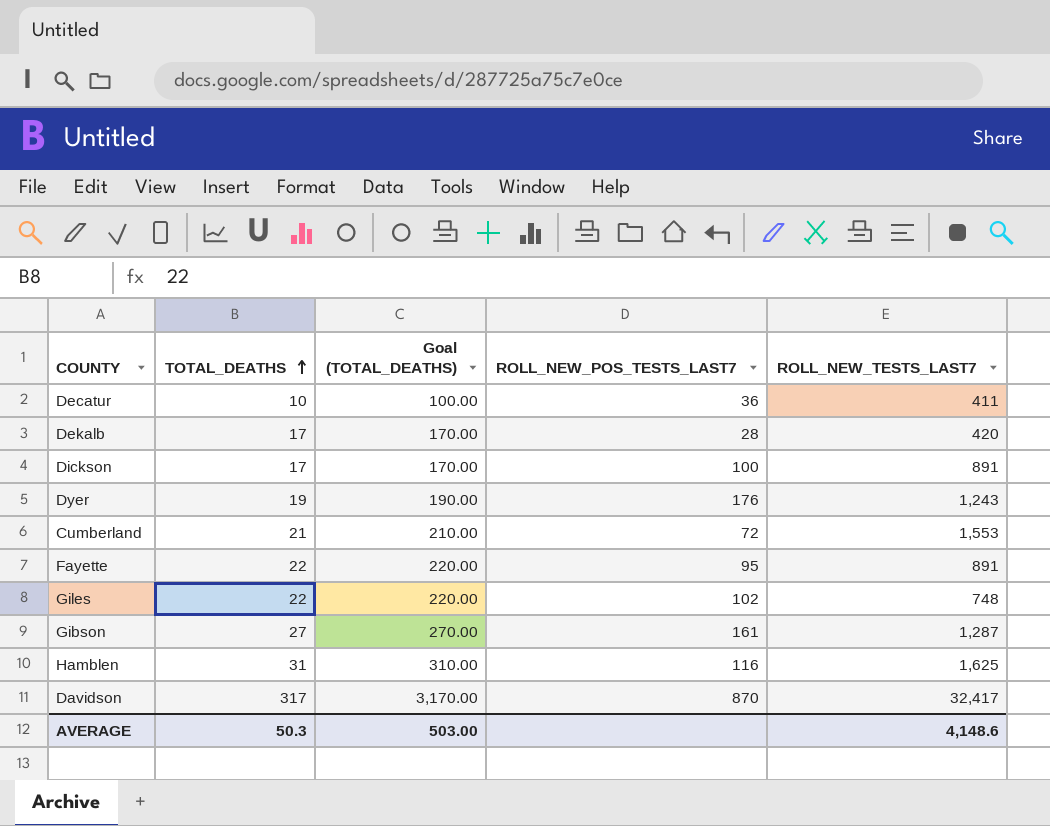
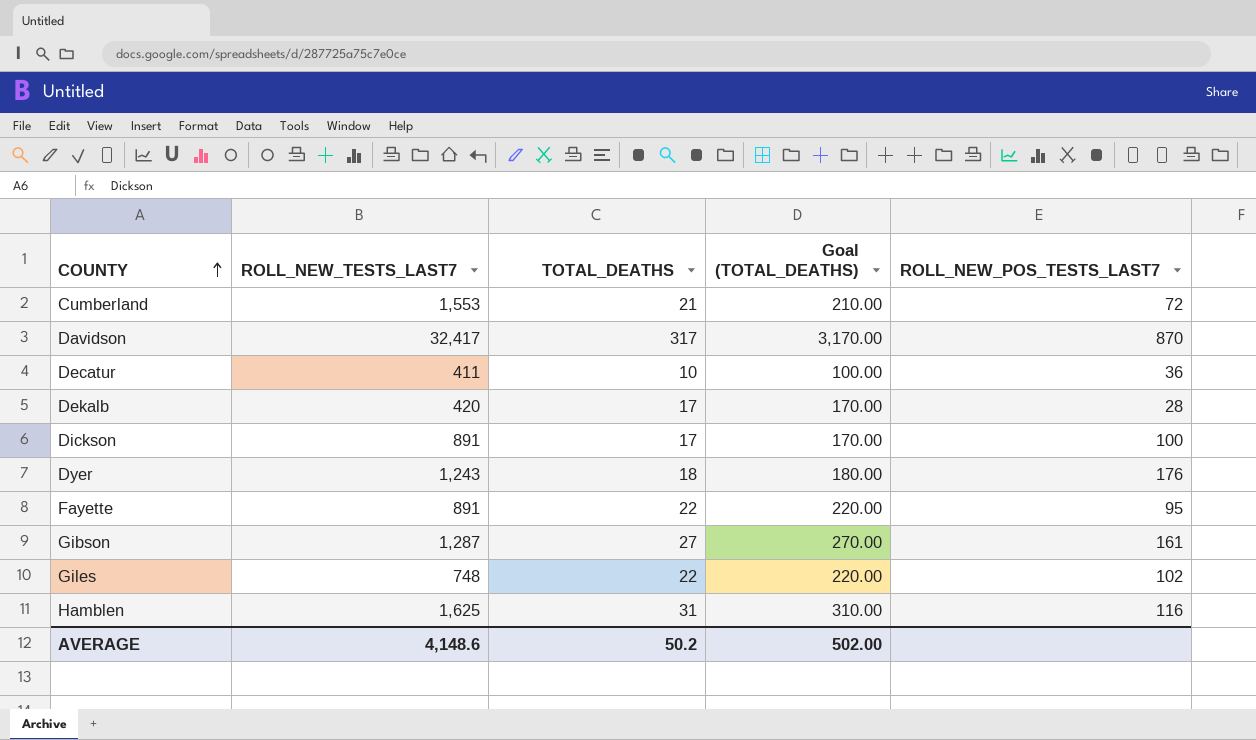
row order: TOTAL_DEATHS ascending -> COUNTY ascending
column ROLL_NEW_TESTS_LAST7 | position: 5 -> 2
Dyer | TOTAL_DEATHS: 19 -> 18
Dyer | Goal (TOTAL_DEATHS): 190.00 -> 180.00
AVERAGE | TOTAL_DEATHS: 50.3 -> 50.2
AVERAGE | Goal (TOTAL_DEATHS): 503.00 -> 502.00

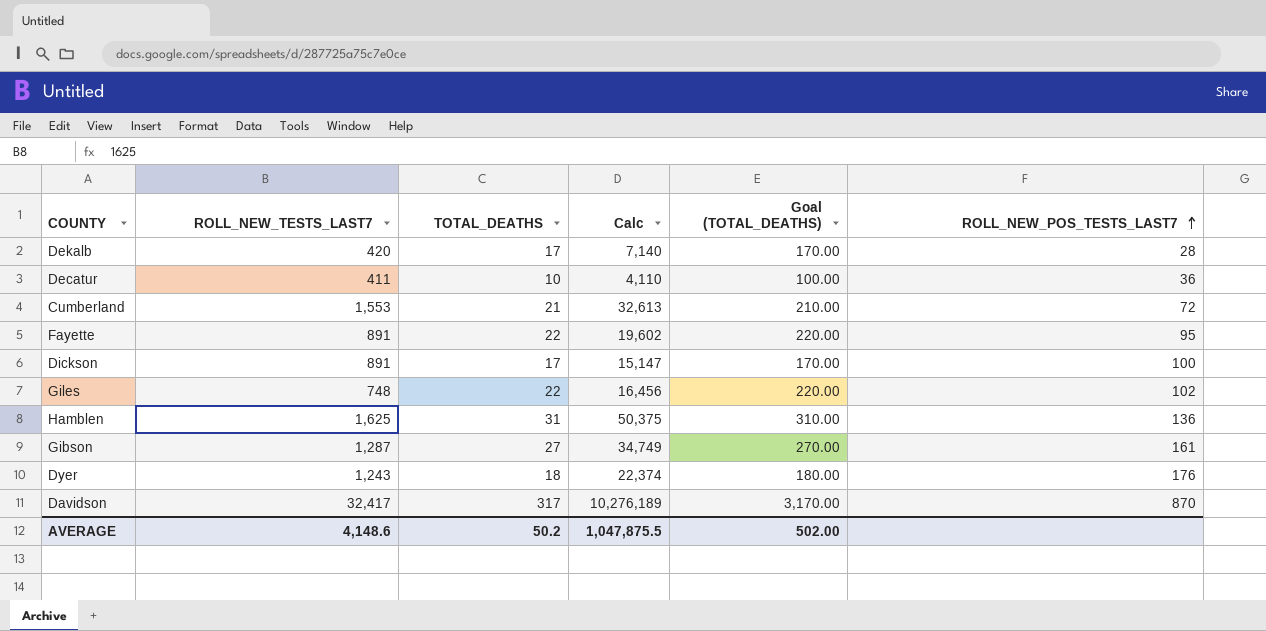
row order: COUNTY ascending -> ROLL_NEW_POS_TESTS_LAST7 ascending
column Calc | formula: none -> [ROLL_NEW_TESTS_LAST7] * [TOTAL_DEATHS]
Hamblen | ROLL_NEW_POS_TESTS_LAST7: 116 -> 136

